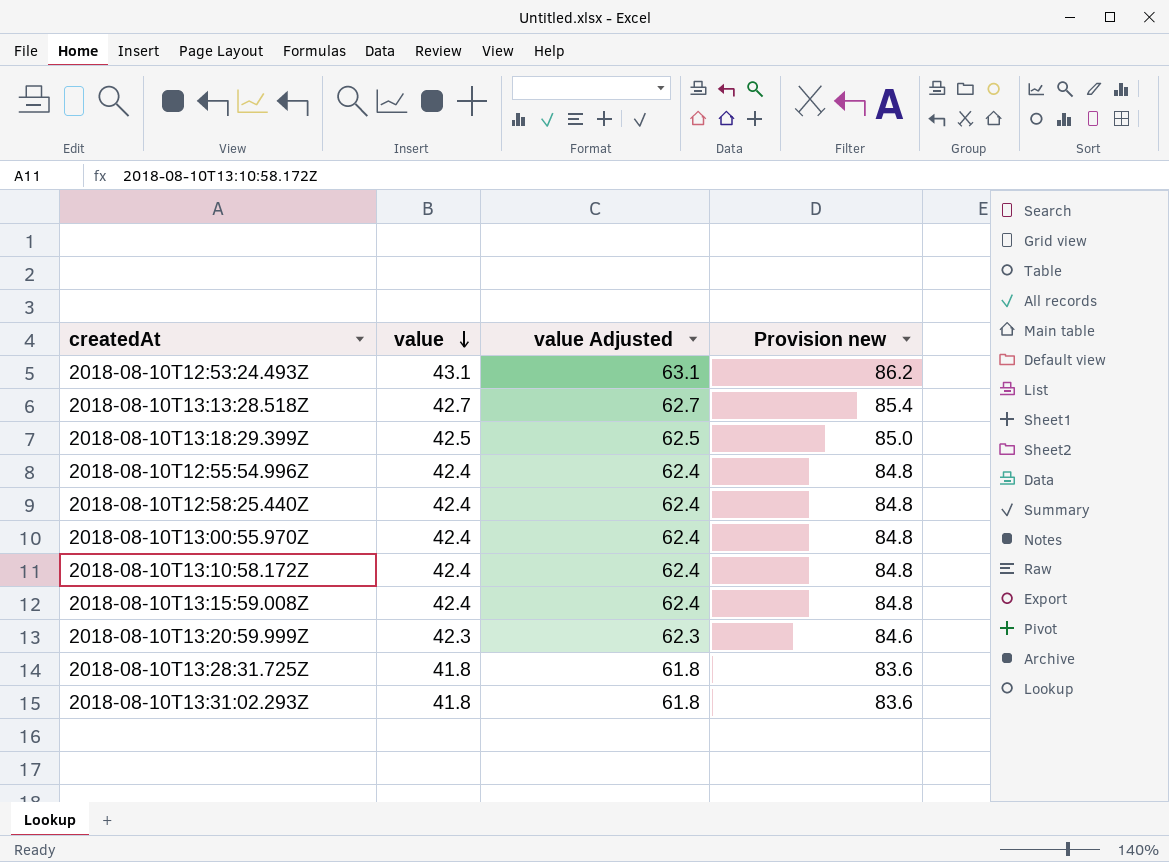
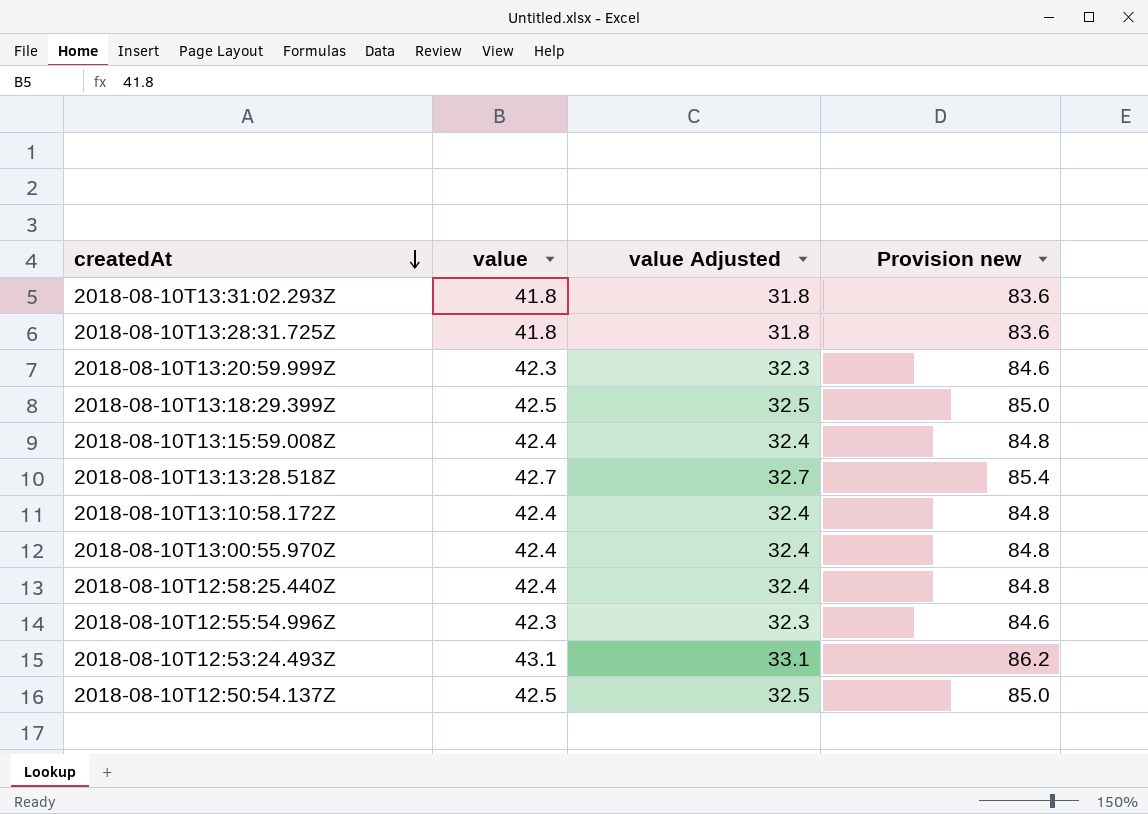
row order: value descending -> createdAt descending
column value Adjusted | formula: [value] + 20 -> [value] - 10
2018-08-10T12:55:54.996Z | value: 42.4 -> 42.3
2018-08-10T12:55:54.996Z | Provision new: 84.8 -> 84.6
row 2018-08-10T12:50:54.137Z: none -> 42.5 | 32.5 | 85.0

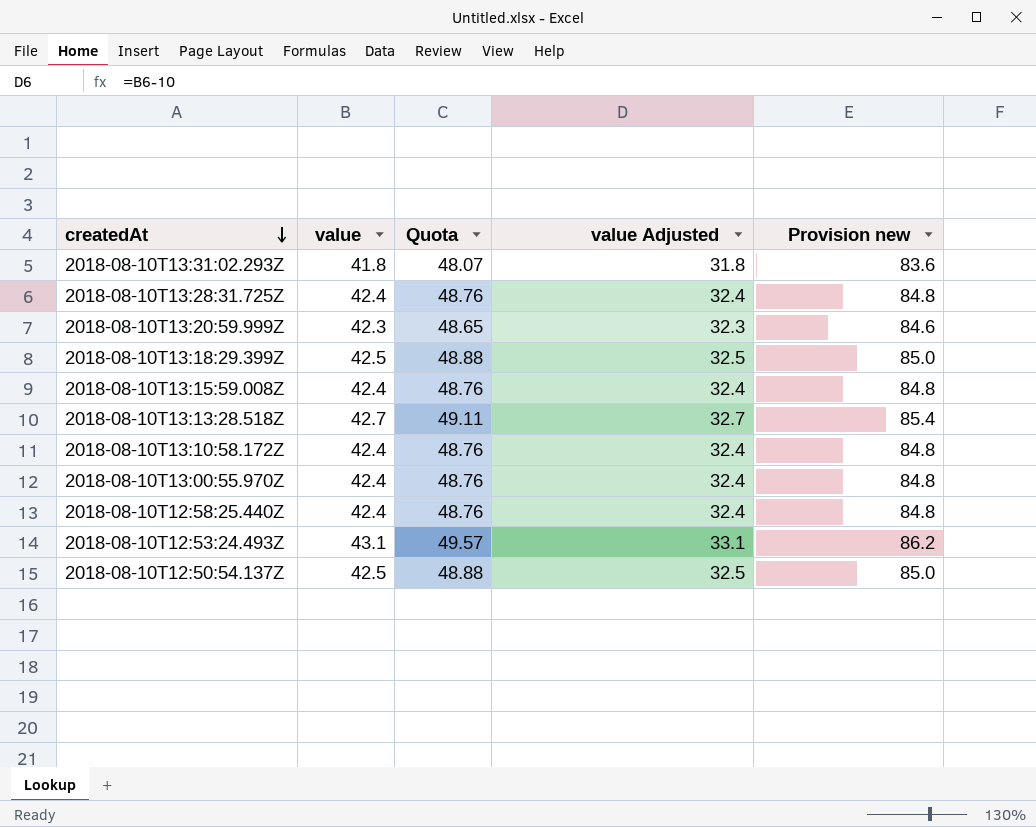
column Quota | formula: none -> [value] * 1.15
row 2018-08-10T12:55:54.996Z: 42.3 | 32.3 | 84.6 -> none
2018-08-10T13:28:31.725Z | value: 41.8 -> 42.4
2018-08-10T13:28:31.725Z | value Adjusted: 31.8 -> 32.4
2018-08-10T13:28:31.725Z | Provision new: 83.6 -> 84.8

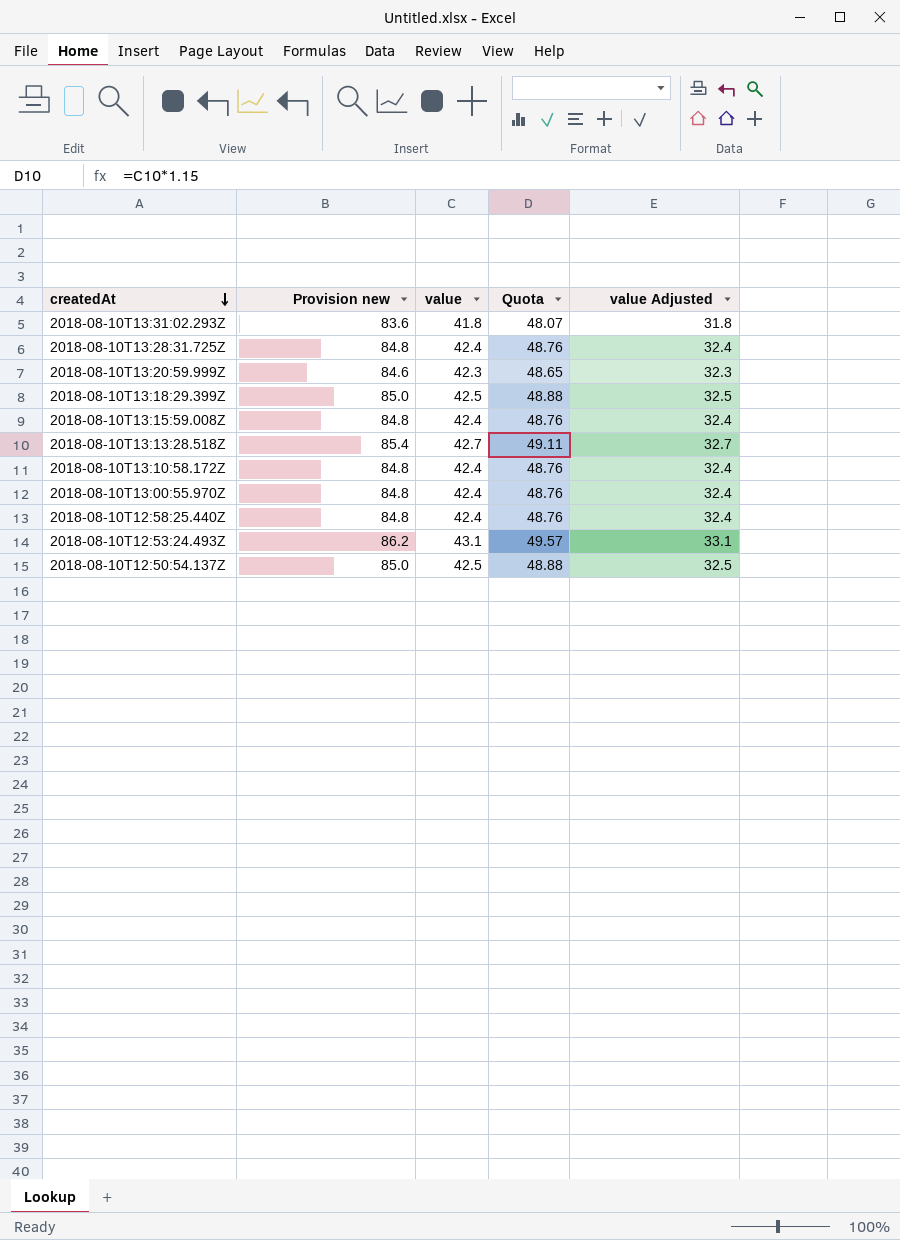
column Provision new | position: 5 -> 2

